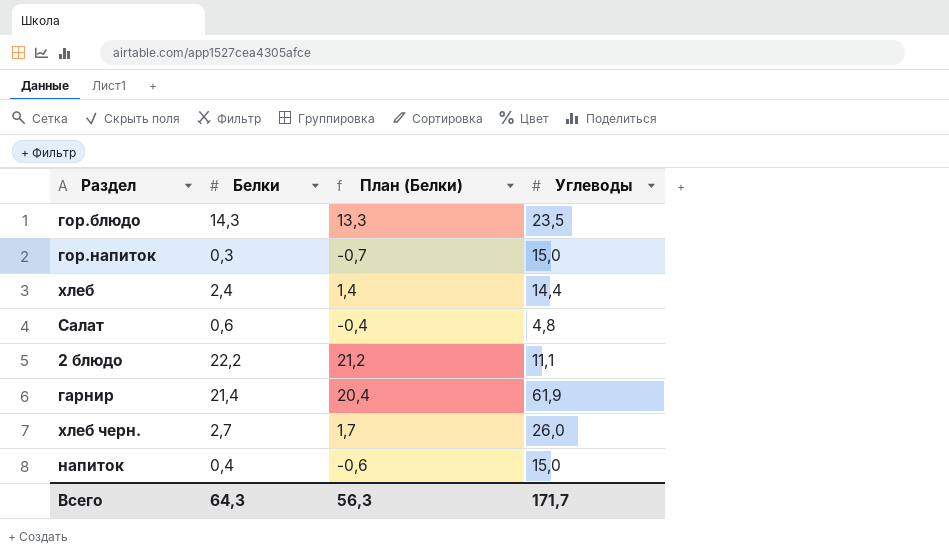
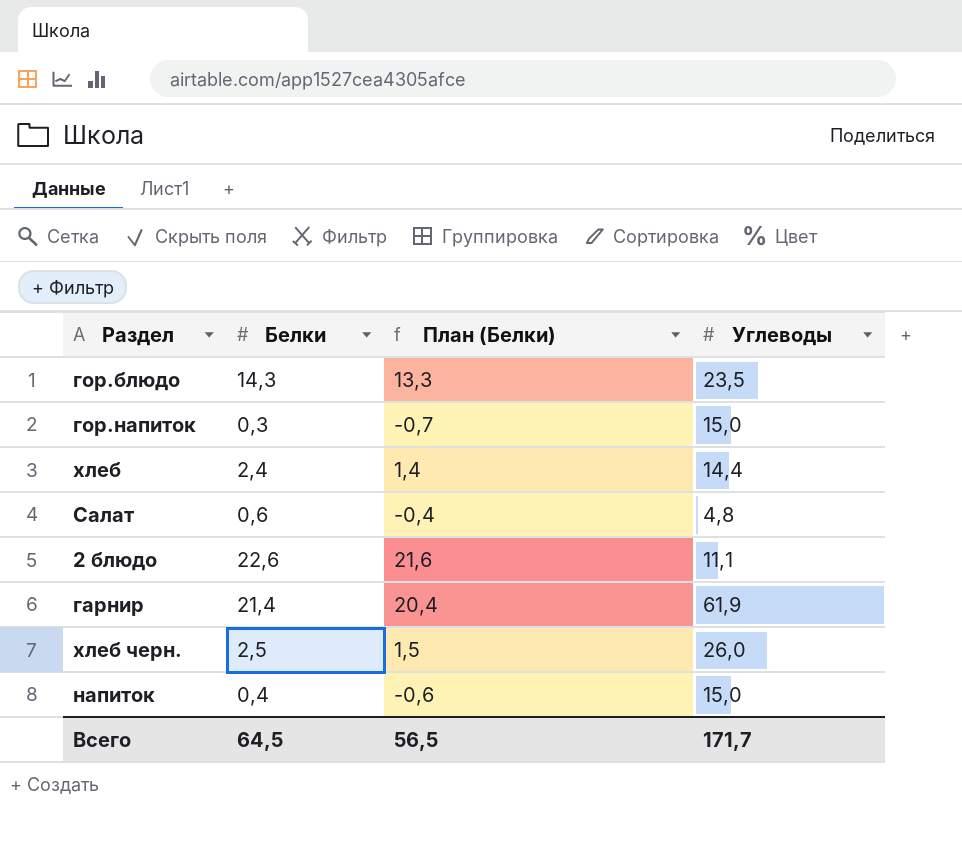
2 блюдо | Белки: 22,2 -> 22,6
2 блюдо | План (Белки): 21,2 -> 21,6
хлеб черн. | Белки: 2,7 -> 2,5
хлеб черн. | План (Белки): 1,7 -> 1,5
Всего | Белки: 64,3 -> 64,5
Всего | План (Белки): 56,3 -> 56,5

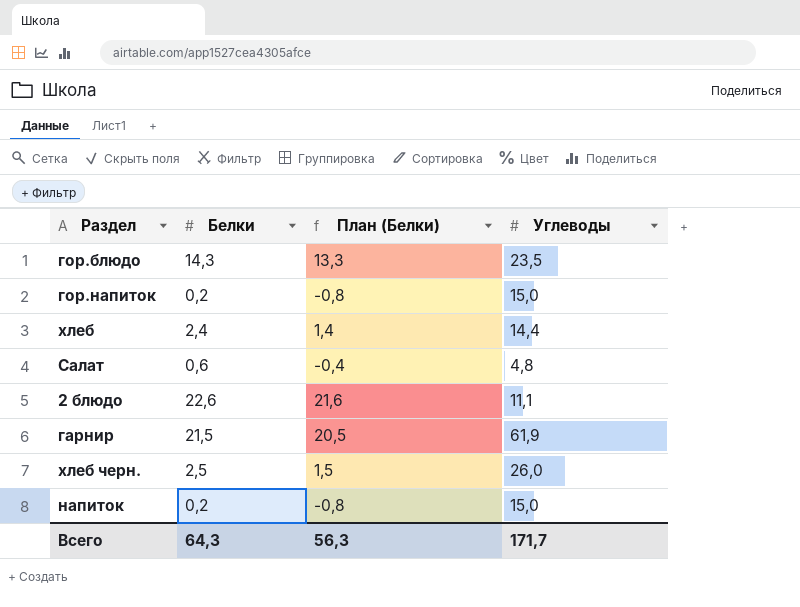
гор.напиток | Белки: 0,3 -> 0,2
гор.напиток | План (Белки): -0,7 -> -0,8
гарнир | Белки: 21,4 -> 21,5
гарнир | План (Белки): 20,4 -> 20,5
напиток | Белки: 0,4 -> 0,2
напиток | План (Белки): -0,6 -> -0,8
Всего | Белки: 64,5 -> 64,3
Всего | План (Белки): 56,5 -> 56,3

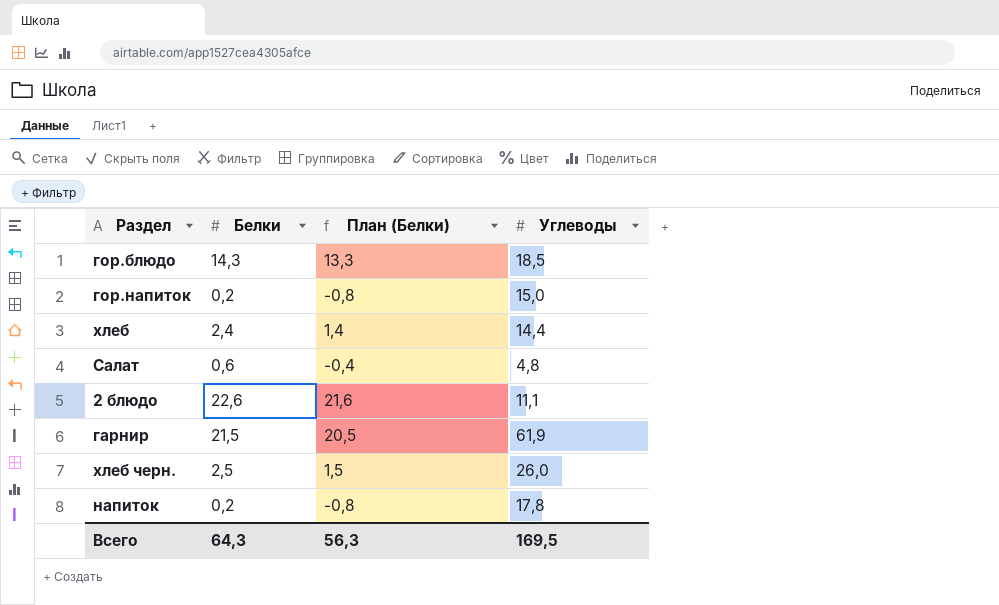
гор.блюдо | Углеводы: 23,5 -> 18,5
напиток | Углеводы: 15,0 -> 17,8
Всего | Углеводы: 171,7 -> 169,5

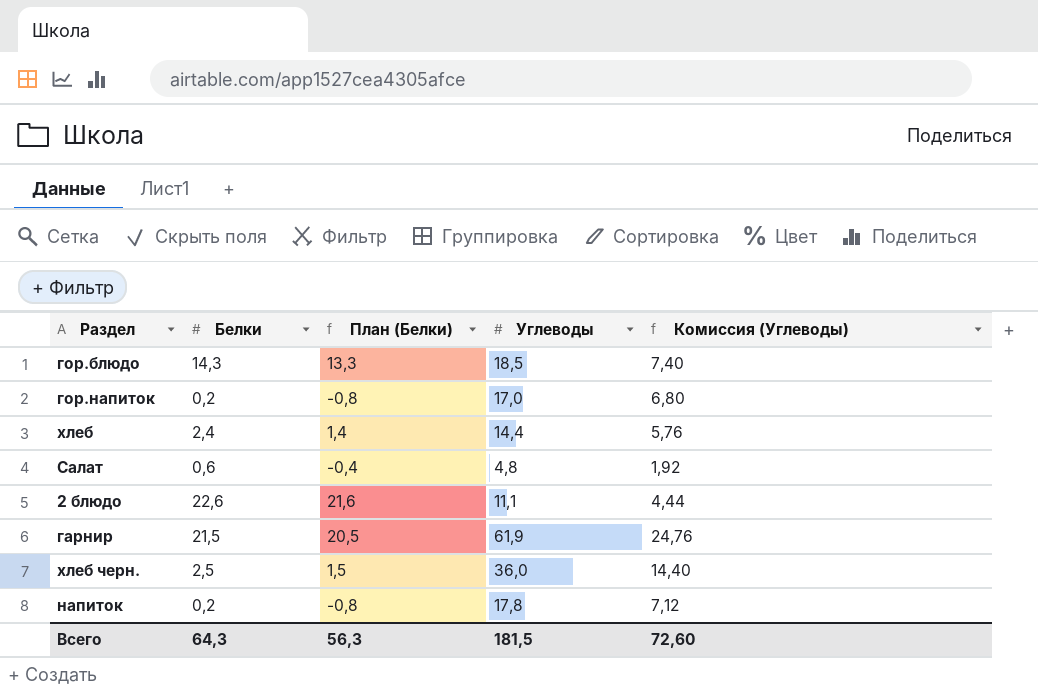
column Комиссия (Углеводы) | formula: none -> [Углеводы] * 0,4
гор.напиток | Углеводы: 15,0 -> 17,0
хлеб черн. | Углеводы: 26,0 -> 36,0
Всего | Углеводы: 169,5 -> 181,5

